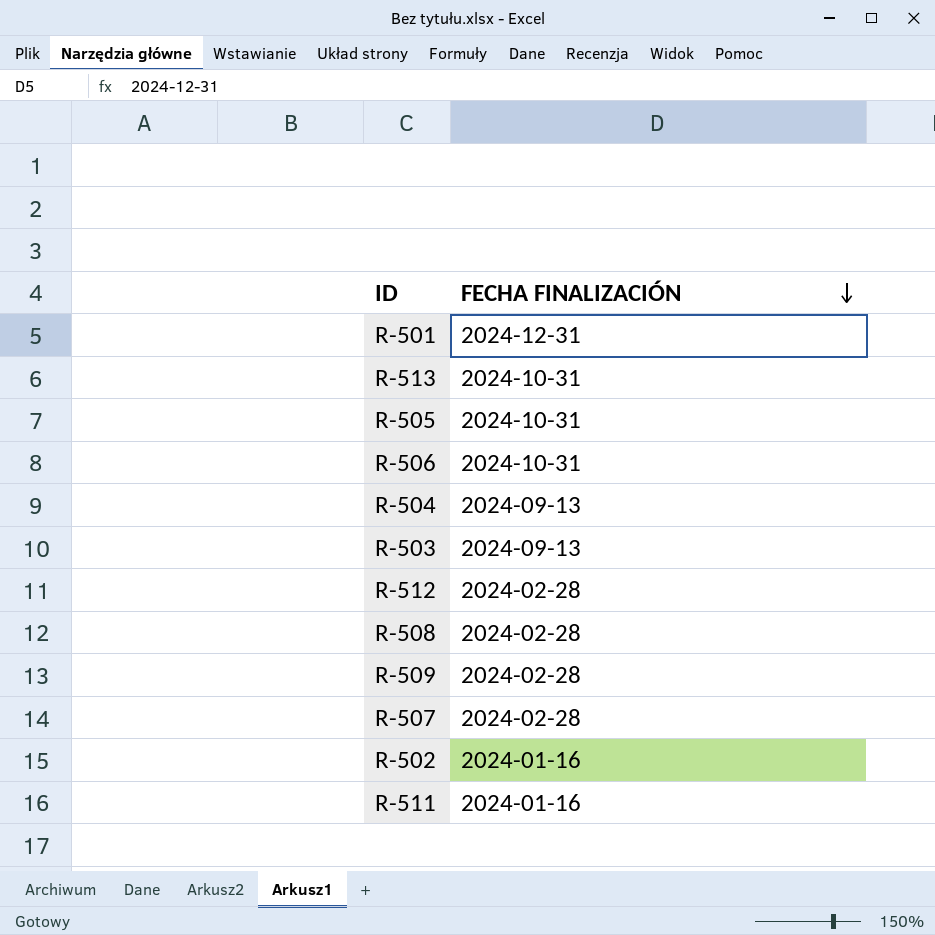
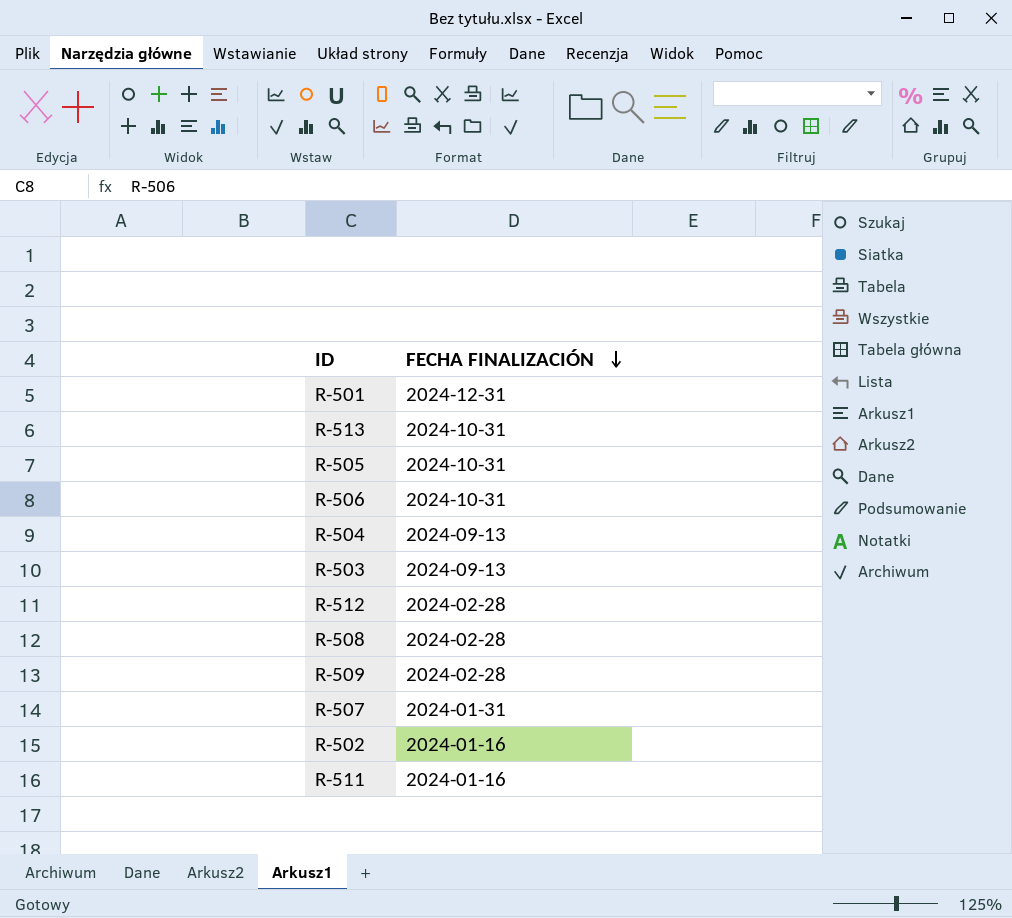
R-507 | FECHA FINALIZACIÓN: 2024-02-28 -> 2024-01-31

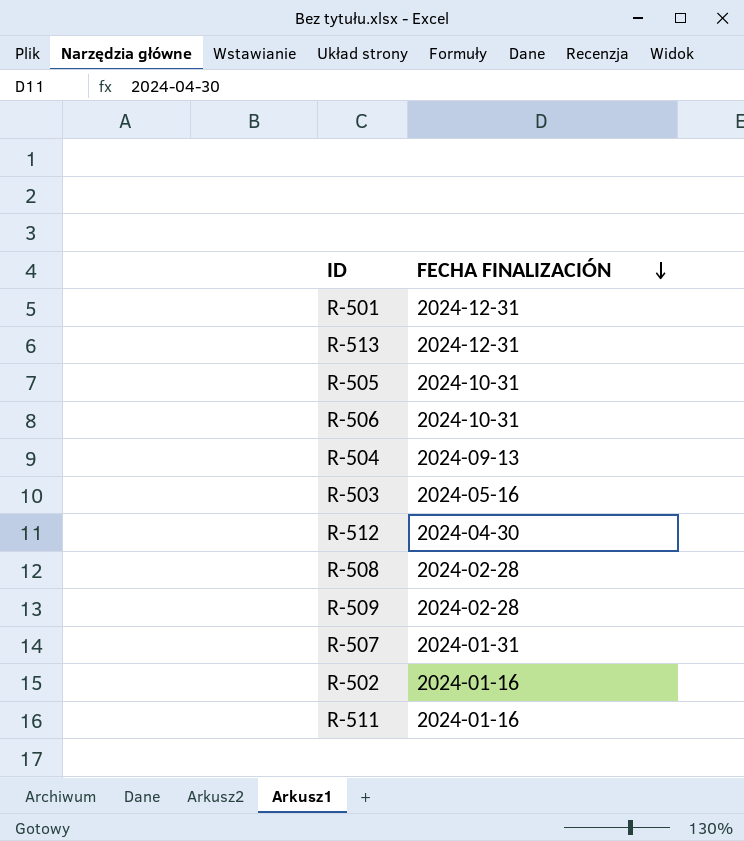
R-513 | FECHA FINALIZACIÓN: 2024-10-31 -> 2024-12-31
R-503 | FECHA FINALIZACIÓN: 2024-09-13 -> 2024-05-16
R-512 | FECHA FINALIZACIÓN: 2024-02-28 -> 2024-04-30

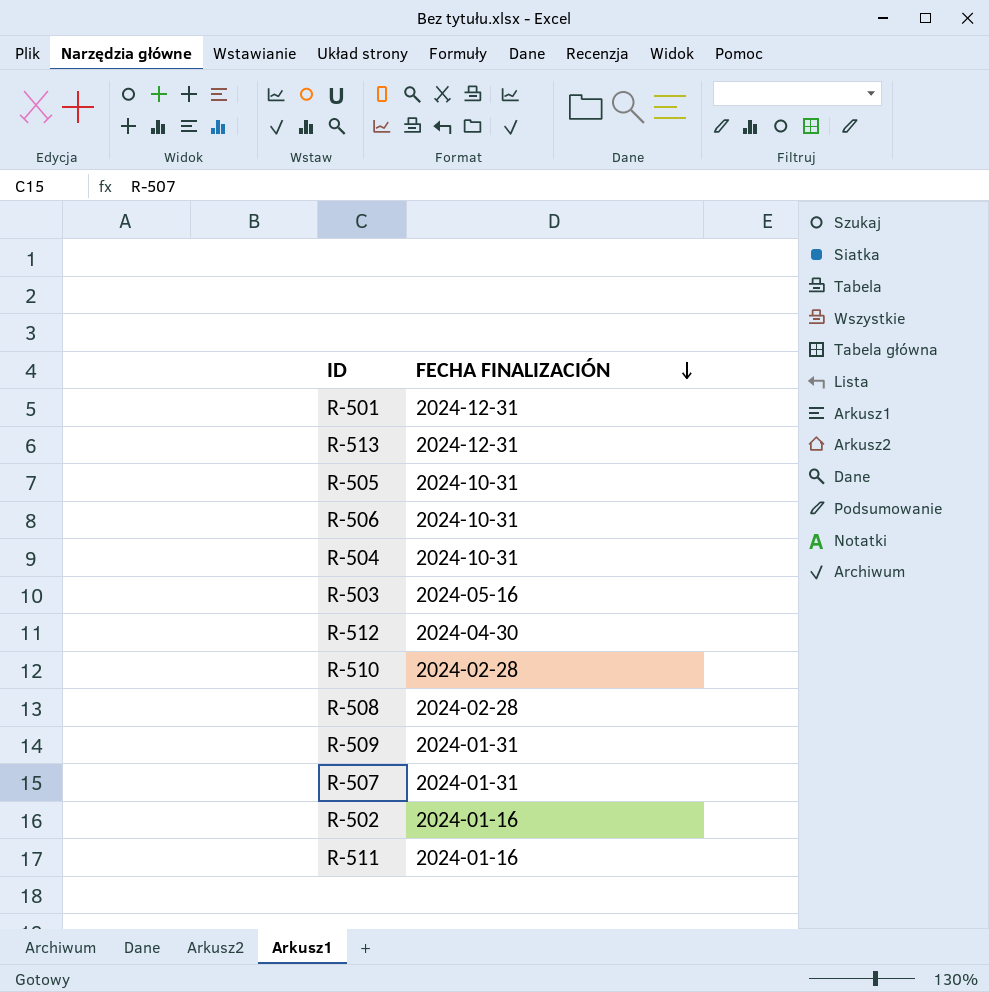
R-504 | FECHA FINALIZACIÓN: 2024-09-13 -> 2024-10-31
row R-510: none -> 2024-02-28
R-509 | FECHA FINALIZACIÓN: 2024-02-28 -> 2024-01-31

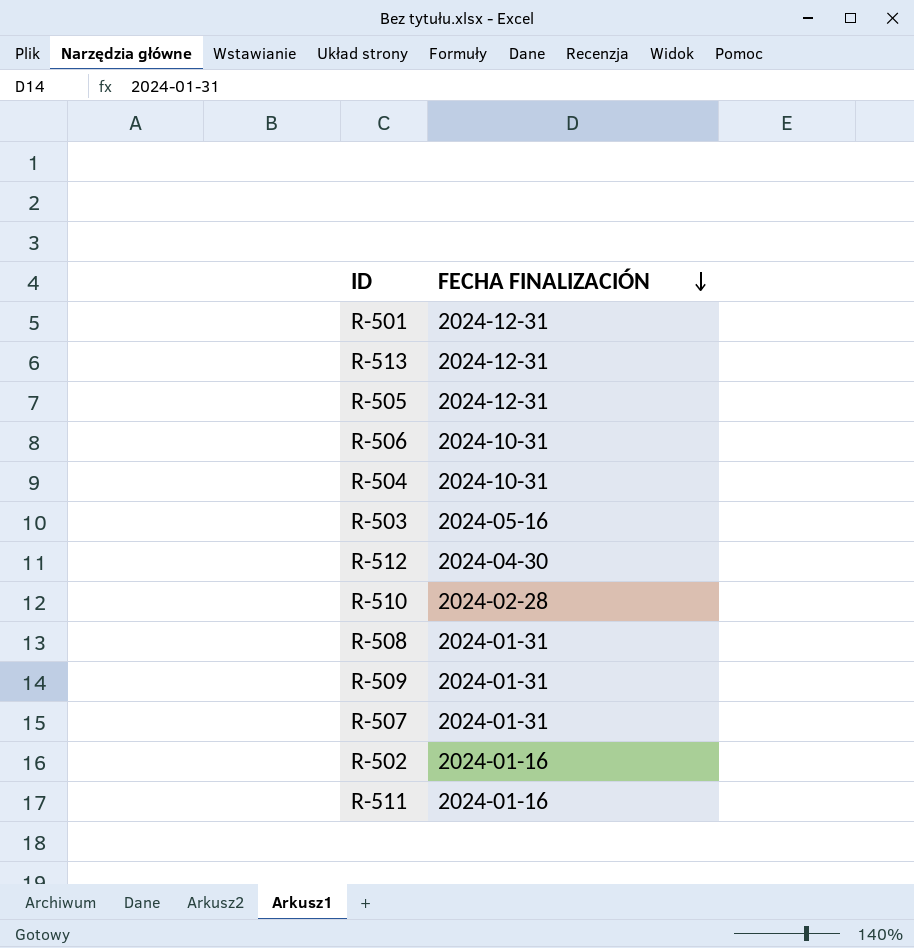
R-505 | FECHA FINALIZACIÓN: 2024-10-31 -> 2024-12-31
R-508 | FECHA FINALIZACIÓN: 2024-02-28 -> 2024-01-31

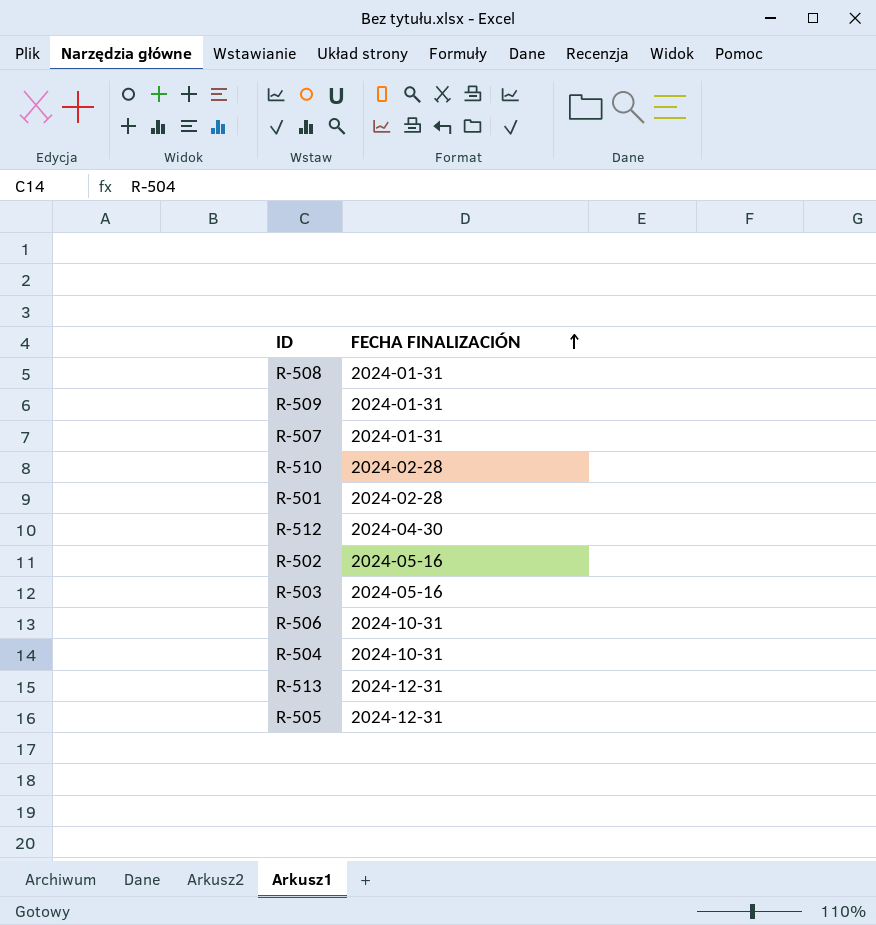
row order: FECHA FINALIZACIÓN descending -> FECHA FINALIZACIÓN ascending
row R-511: 2024-01-16 -> none
R-501 | FECHA FINALIZACIÓN: 2024-12-31 -> 2024-02-28
R-502 | FECHA FINALIZACIÓN: 2024-01-16 -> 2024-05-16

